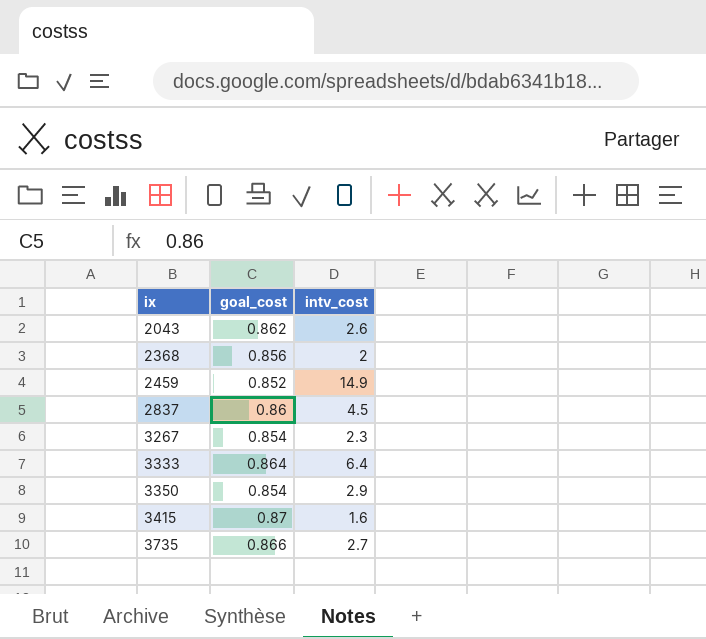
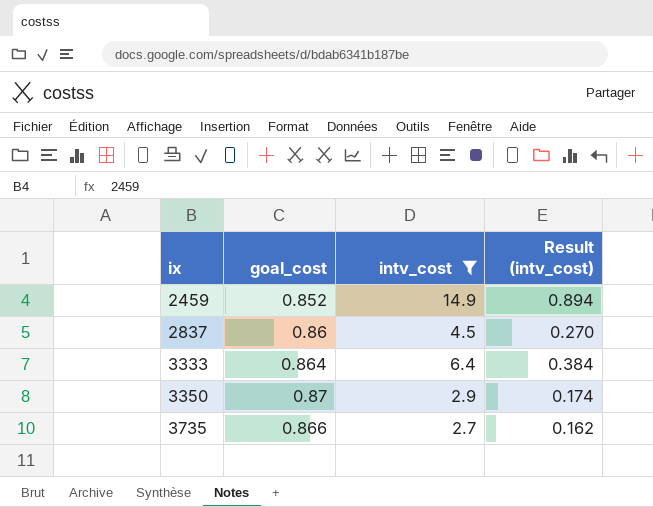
filter: none -> intv_cost >= 2.7
column Result (intv_cost) | formula: none -> [intv_cost] * 0.06
3350 | goal_cost: 0.854 -> 0.87

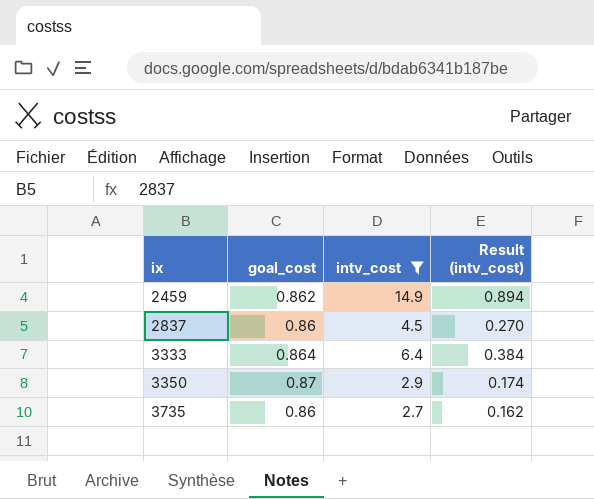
2459 | goal_cost: 0.852 -> 0.862
3735 | goal_cost: 0.866 -> 0.86

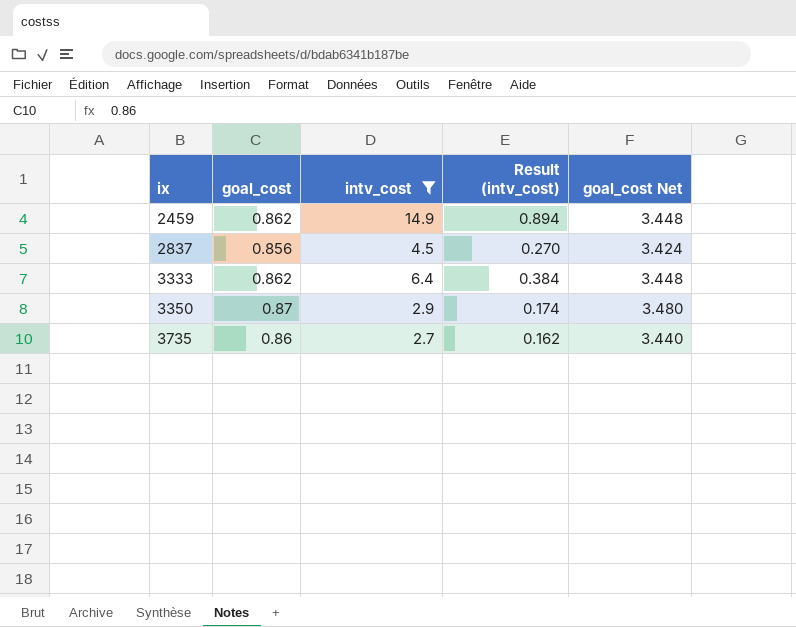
column goal_cost Net | formula: none -> [goal_cost] * 4
2837 | goal_cost: 0.86 -> 0.856
3333 | goal_cost: 0.864 -> 0.862

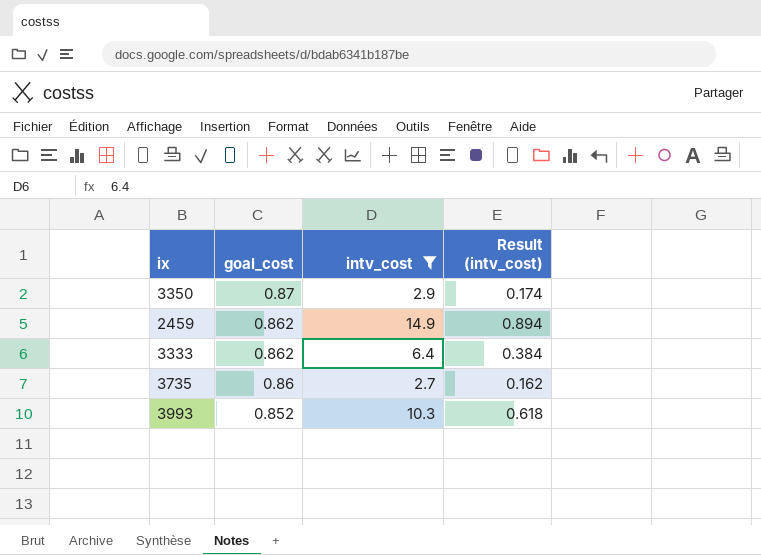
row order: ix ascending -> goal_cost descending
column goal_cost Net | formula: [goal_cost] * 4 -> none
row 2837: 0.856 | 4.5 | 0.270 | 3.424 -> none
row 3993: none -> 0.852 | 10.3 | 0.618

